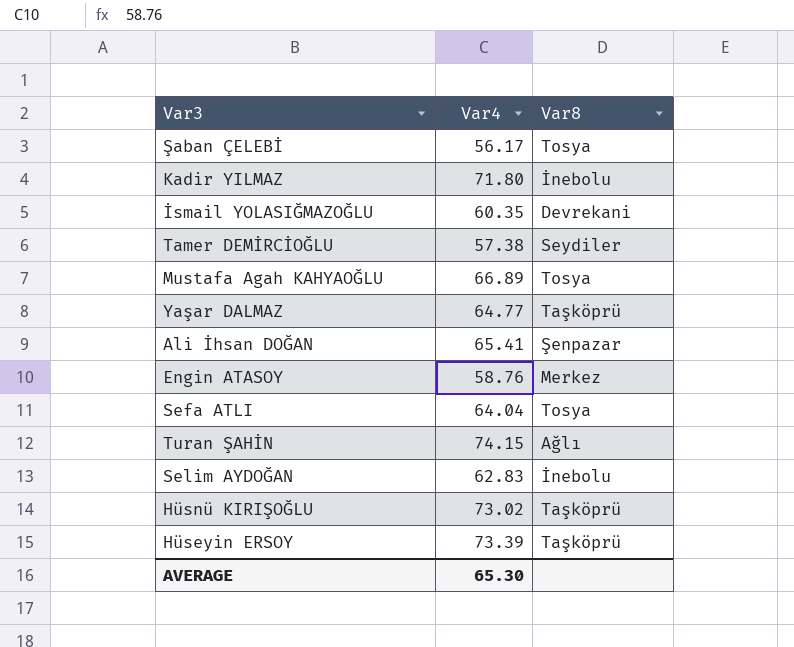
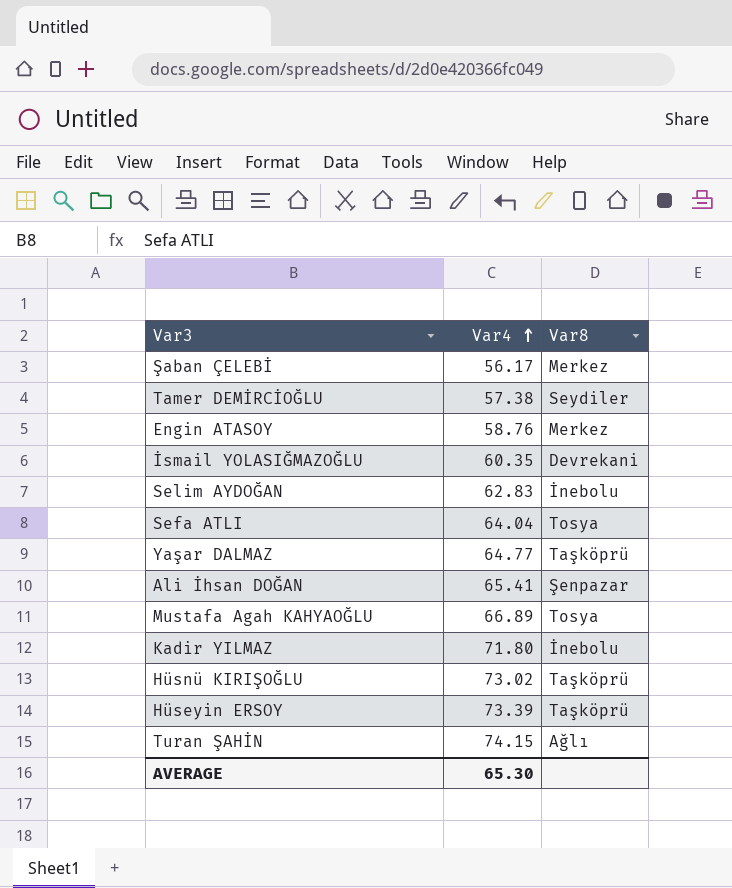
row order: none -> Var4 ascending
Şaban ÇELEBİ | Var8: Tosya -> Merkez

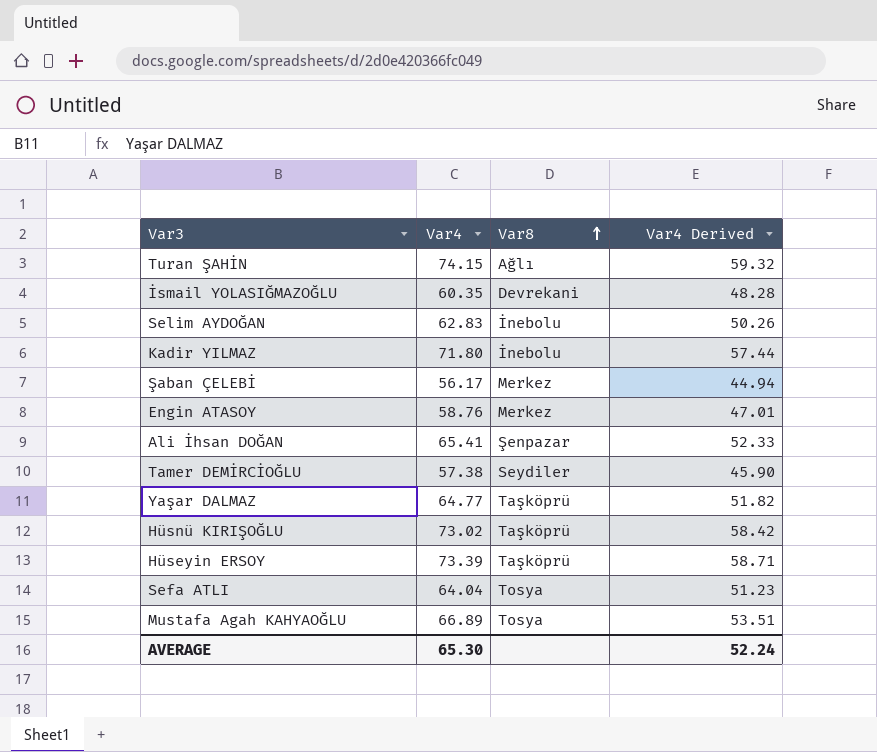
row order: Var4 ascending -> Var8 ascending
column Var4 Derived | formula: none -> [Var4] * 0.8

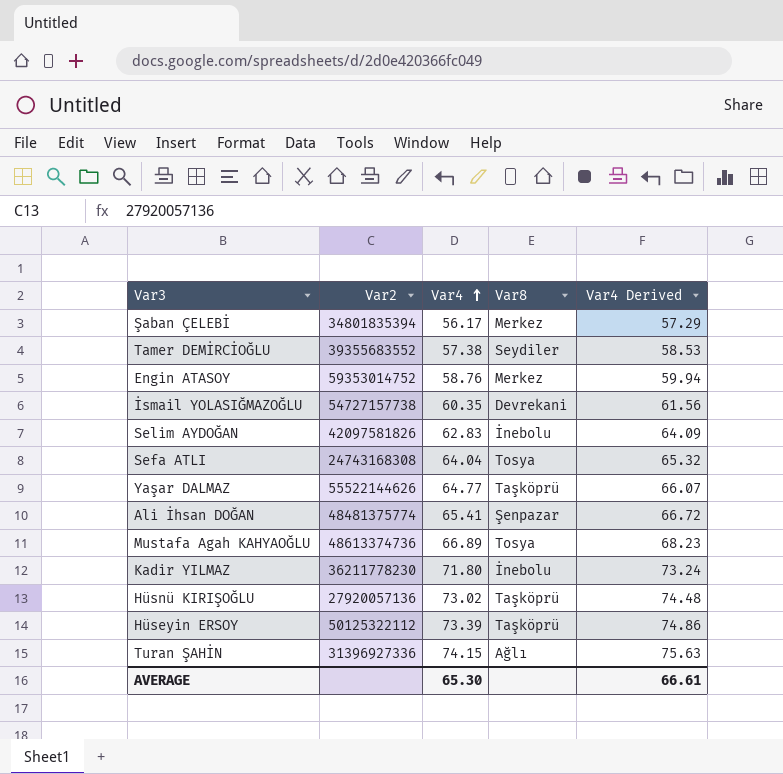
row order: Var8 ascending -> Var4 ascending
column Var2 | position: none -> 2
column Var4 Derived | formula: [Var4] * 0.8 -> [Var4] * 1.02
AVERAGE | Var4 Derived: 52.24 -> 66.61

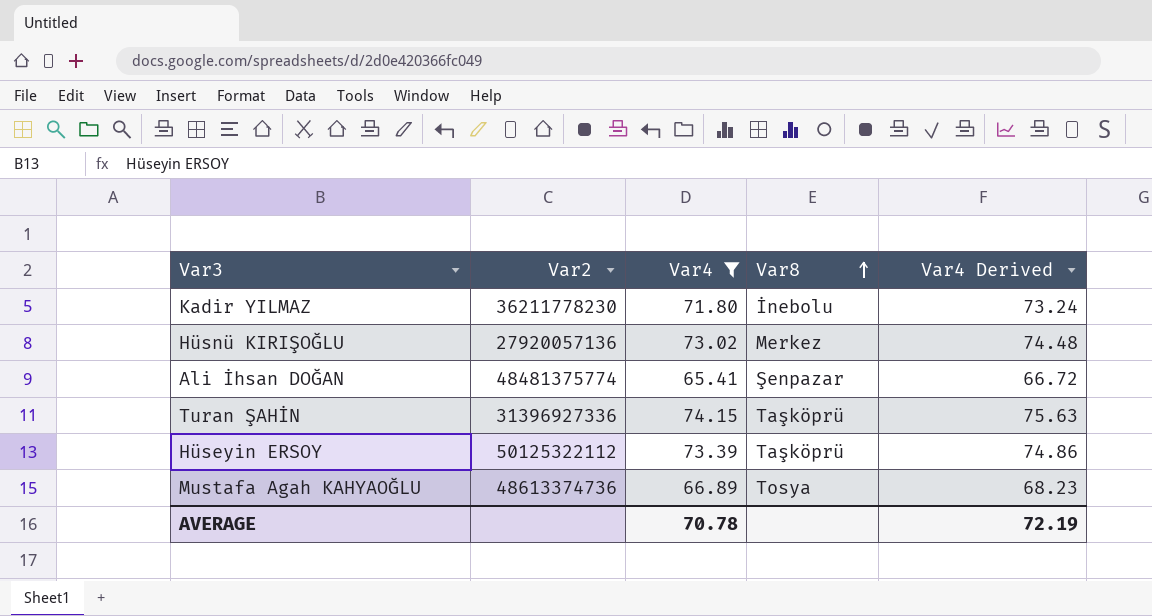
filter: none -> Var4 >= 65.41
row order: Var4 ascending -> Var8 ascending
Hüsnü KIRIŞOĞLU | Var8: Taşköprü -> Merkez
Turan ŞAHİN | Var8: Ağlı -> Taşköprü
AVERAGE | Var4: 65.30 -> 70.78
AVERAGE | Var4 Derived: 66.61 -> 72.19

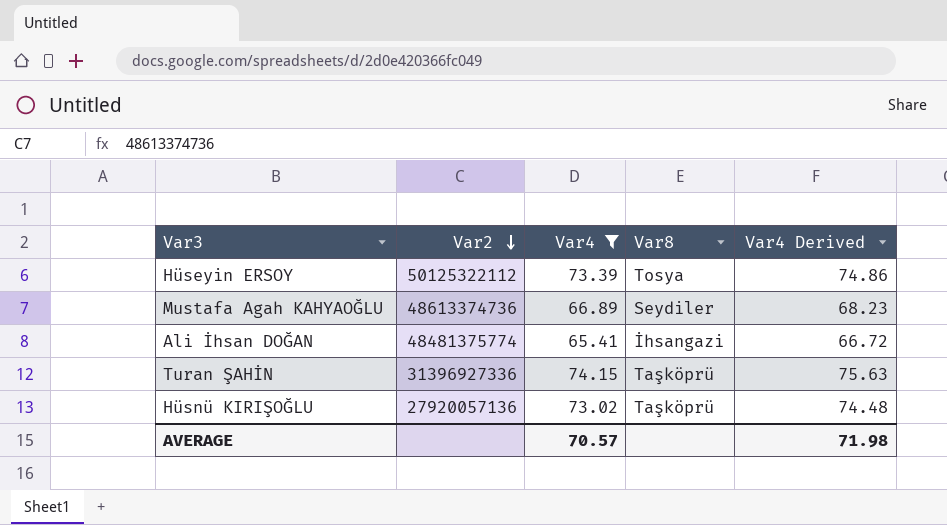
row order: Var8 ascending -> Var2 descending
row Kadir YILMAZ: 36211778230 | 71.80 | İnebolu | 73.24 -> none
Hüseyin ERSOY | Var8: Taşköprü -> Tosya
Mustafa Agah KAHYAOĞLU | Var8: Tosya -> Seydiler
Ali İhsan DOĞAN | Var8: Şenpazar -> İhsangazi
Hüsnü KIRIŞOĞLU | Var8: Merkez -> Taşköprü
AVERAGE | Var4: 70.78 -> 70.57
AVERAGE | Var4 Derived: 72.19 -> 71.98

